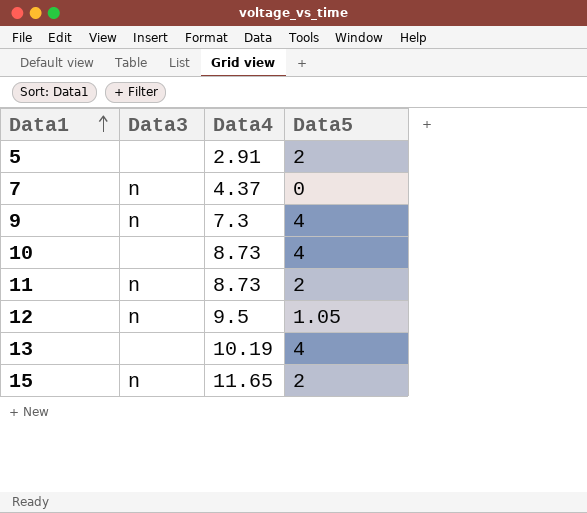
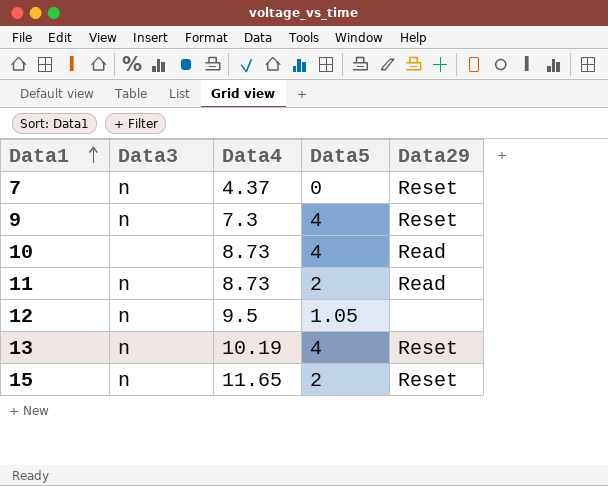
column Data29 | position: none -> 5
row 5: none | 2.91 | 2 -> none
13 | Data3: none -> n

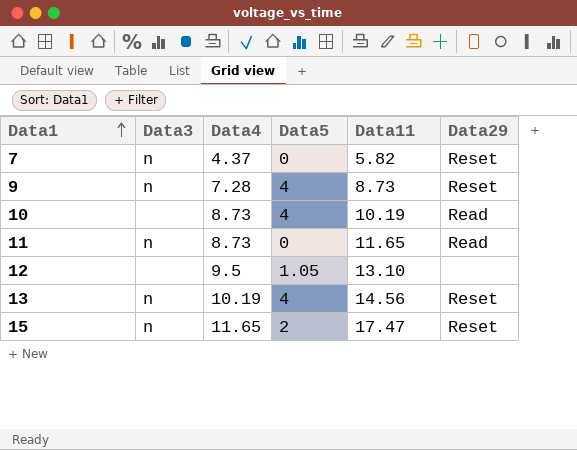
column Data11 | position: none -> 5
9 | Data4: 7.3 -> 7.28
11 | Data5: 2 -> 0
12 | Data3: n -> none

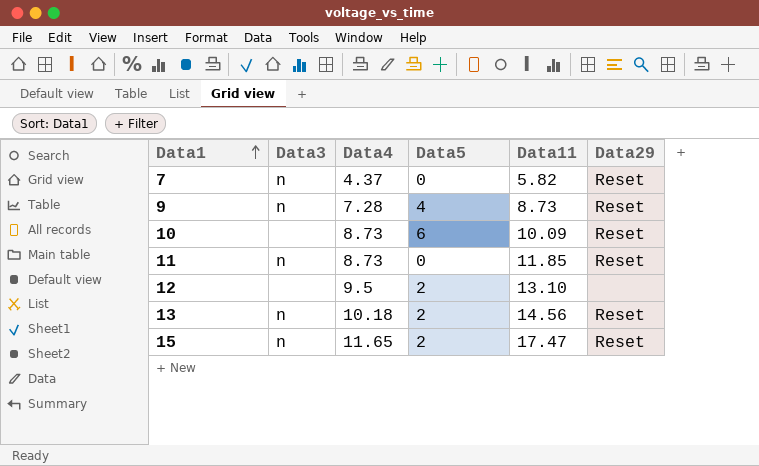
10 | Data5: 4 -> 6
10 | Data11: 10.19 -> 10.09
10 | Data29: Read -> Reset
11 | Data11: 11.65 -> 11.85
11 | Data29: Read -> Reset
12 | Data5: 1.05 -> 2
13 | Data4: 10.19 -> 10.18
13 | Data5: 4 -> 2

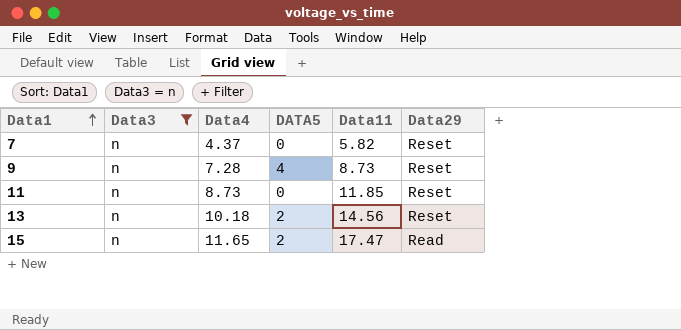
filter: none -> Data3 = n
column name: Data5 -> DATA5
15 | Data29: Reset -> Read

